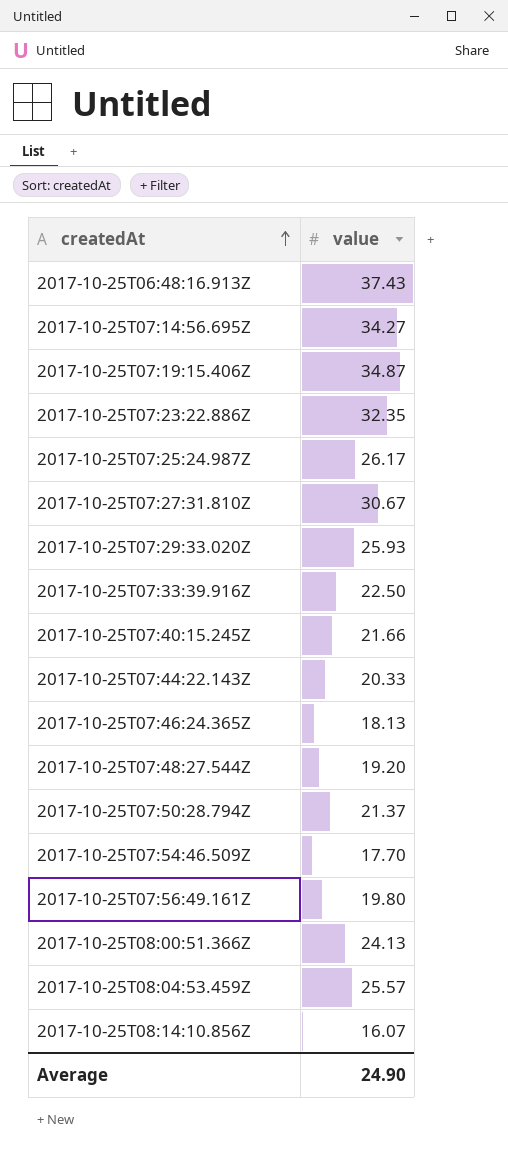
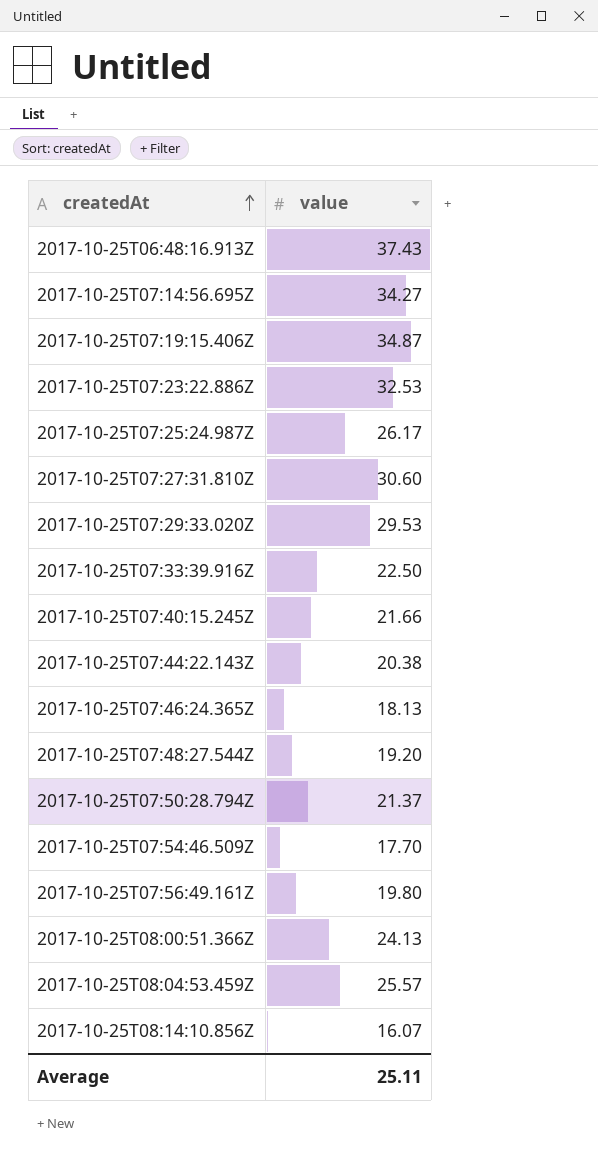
2017-10-25T07:23:22.886Z | value: 32.35 -> 32.53
2017-10-25T07:27:31.810Z | value: 30.67 -> 30.60
2017-10-25T07:29:33.020Z | value: 25.93 -> 29.53
2017-10-25T07:44:22.143Z | value: 20.33 -> 20.38
Average | value: 24.90 -> 25.11

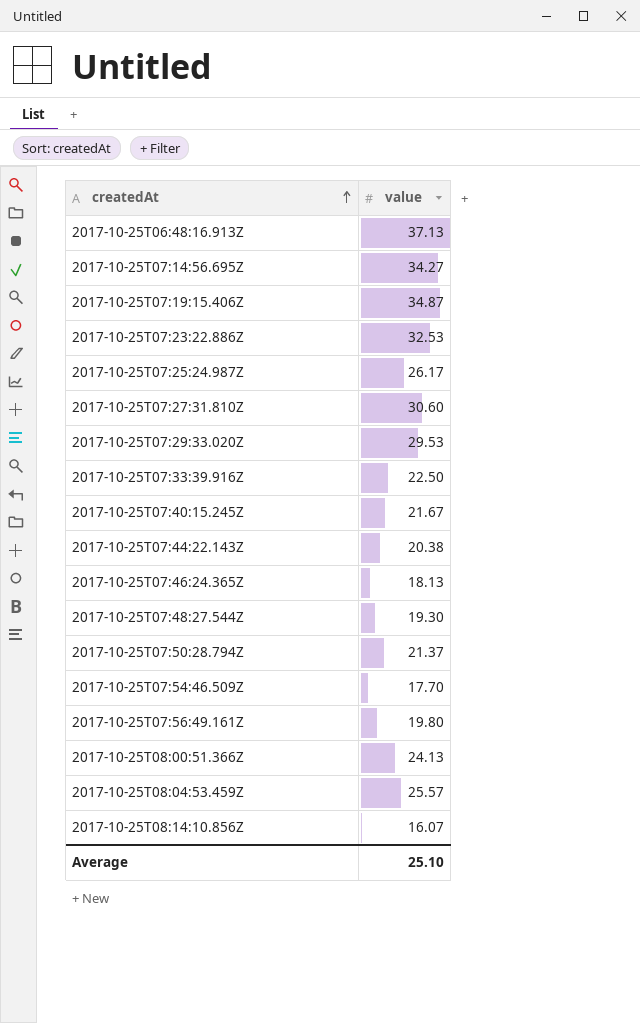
2017-10-25T06:48:16.913Z | value: 37.43 -> 37.13
2017-10-25T07:40:15.245Z | value: 21.66 -> 21.67
2017-10-25T07:48:27.544Z | value: 19.20 -> 19.30
Average | value: 25.11 -> 25.10

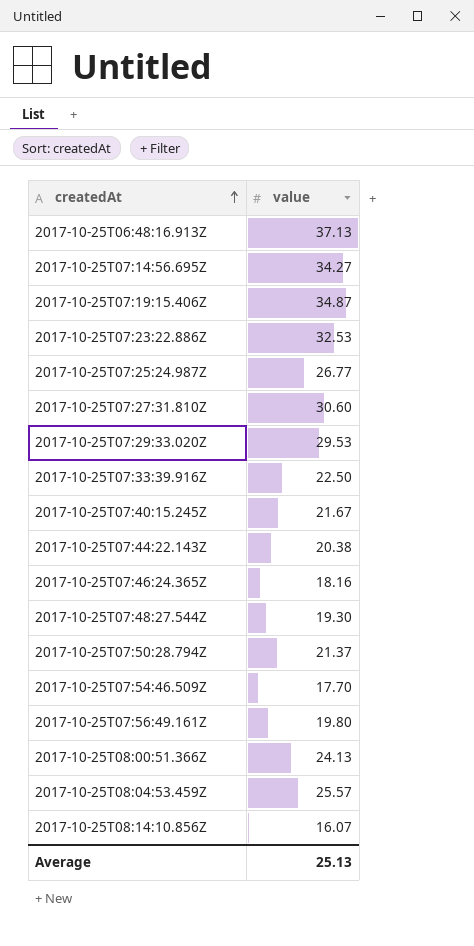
2017-10-25T07:25:24.987Z | value: 26.17 -> 26.77
2017-10-25T07:46:24.365Z | value: 18.13 -> 18.16
Average | value: 25.10 -> 25.13

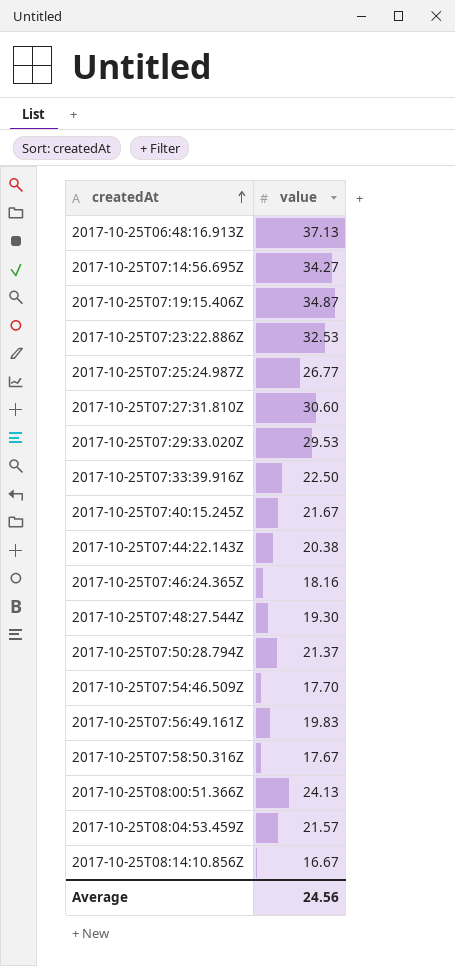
2017-10-25T07:56:49.161Z | value: 19.80 -> 19.83
row 2017-10-25T07:58:50.316Z: none -> 17.67
2017-10-25T08:04:53.459Z | value: 25.57 -> 21.57
2017-10-25T08:14:10.856Z | value: 16.07 -> 16.67
Average | value: 25.13 -> 24.56

